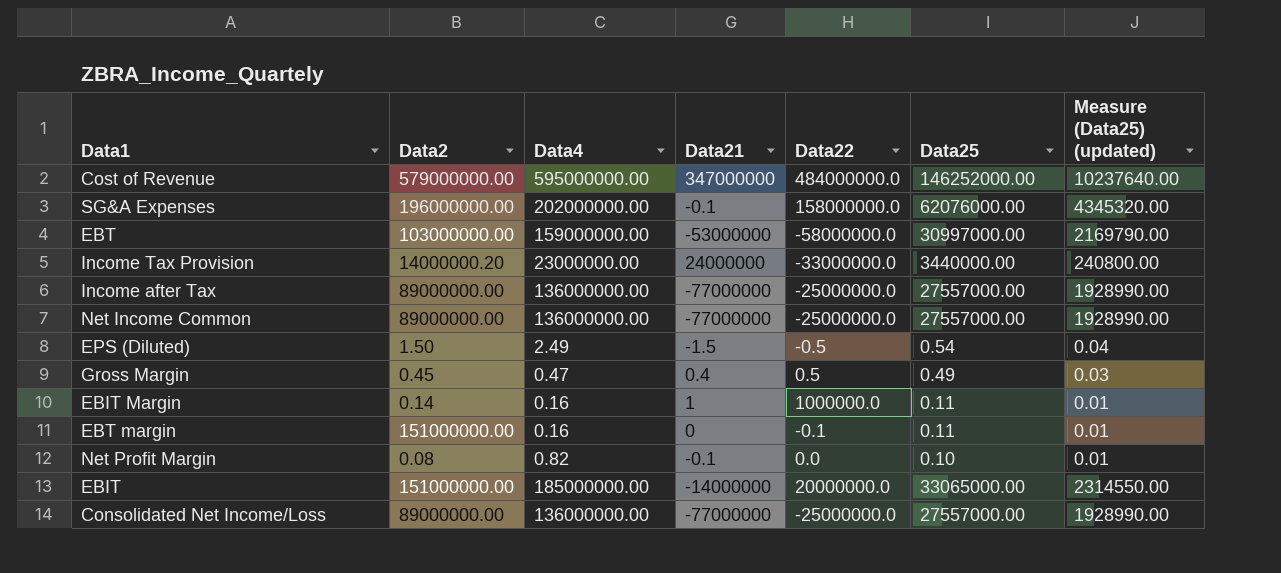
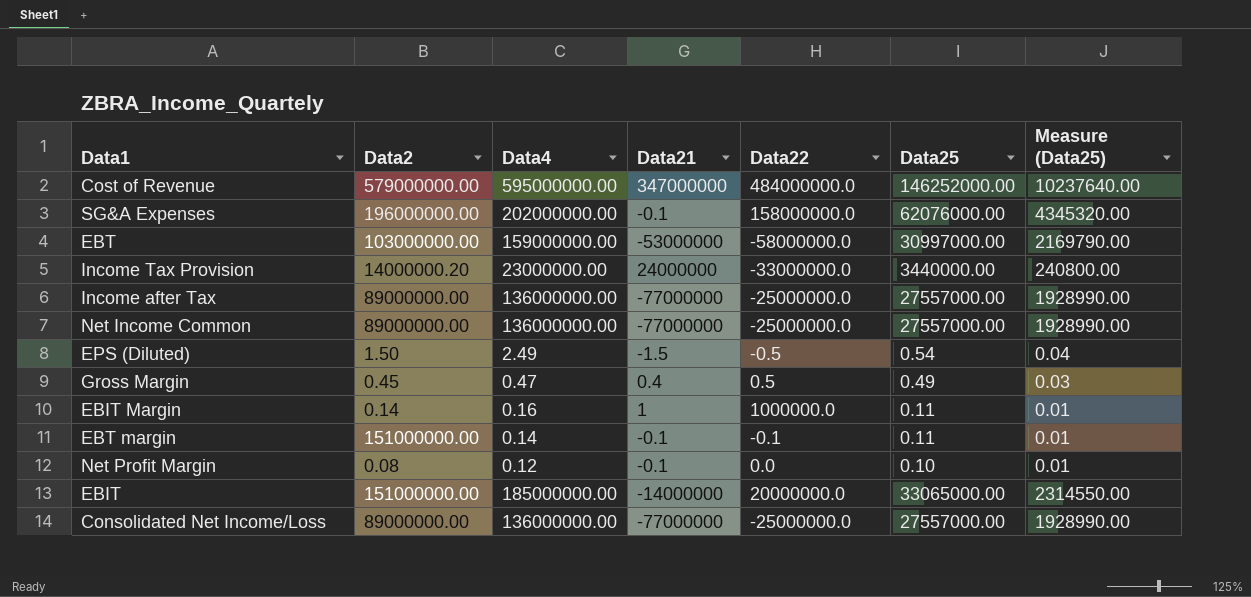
column name: Measure (Data25) (updated) -> Measure (Data25)
EBT margin | Data4: 0.16 -> 0.14
EBT margin | Data21: 0 -> -0.1
Net Profit Margin | Data4: 0.82 -> 0.12

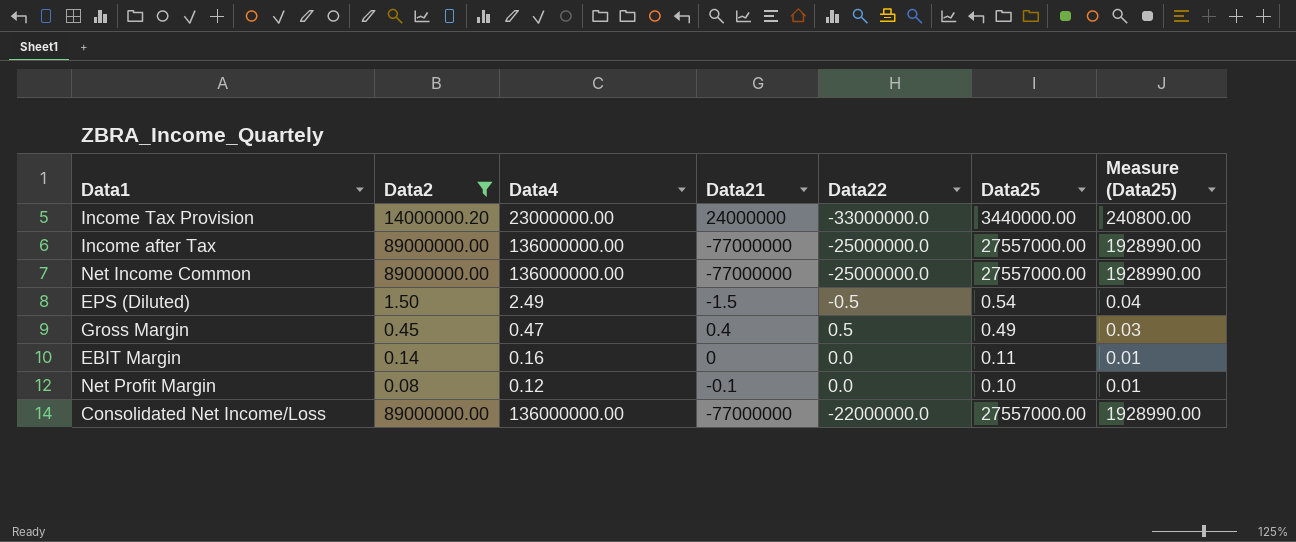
filter: none -> Data2 <= 89000000.00
EBIT Margin | Data21: 1 -> 0
EBIT Margin | Data22: 1000000.0 -> 0.0
Consolidated Net Income/Loss | Data22: -25000000.0 -> -22000000.0

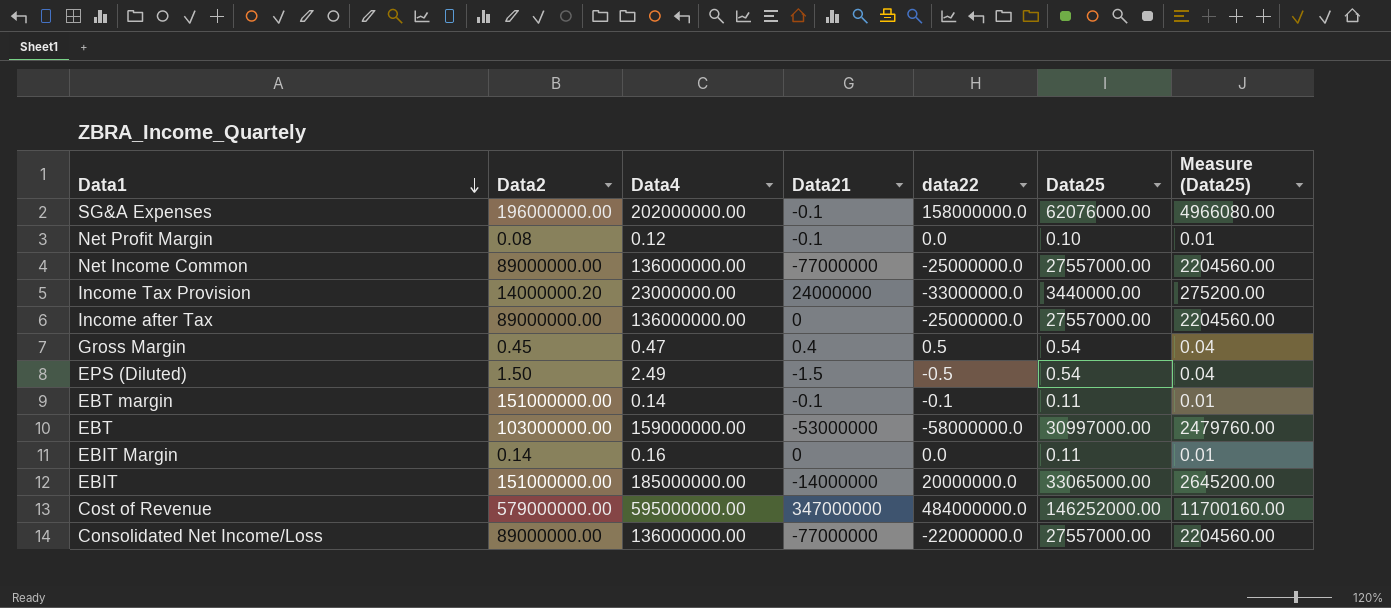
filter: Data2 <= 89000000.00 -> none
row order: none -> Data1 descending
column name: Data22 -> data22
column Measure (Data25) | formula: [Data25] * 0.07 -> [Data25] * 0.08
Income after Tax | Data21: -77000000 -> 0
Gross Margin | Data25: 0.49 -> 0.54

